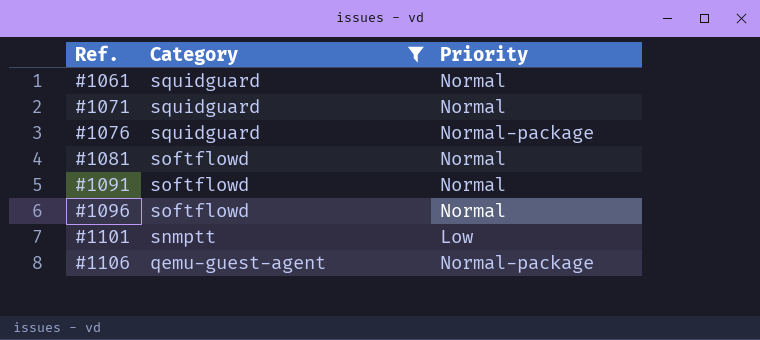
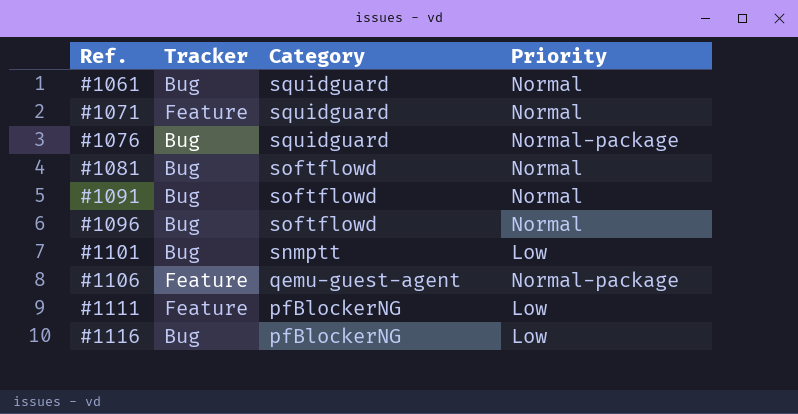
filter: Category != pfBlockerNG -> none
column Tracker | position: none -> 2

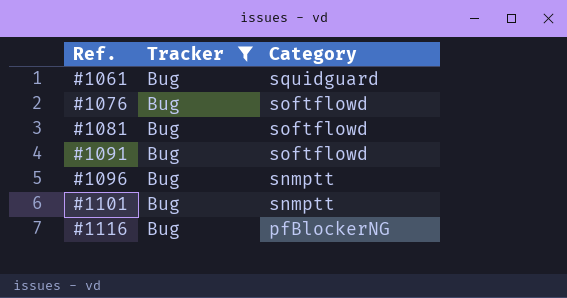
filter: none -> Tracker = Bug
column Priority | position: 4 -> none
#1076 | Category: squidguard -> softflowd
#1096 | Category: softflowd -> snmptt

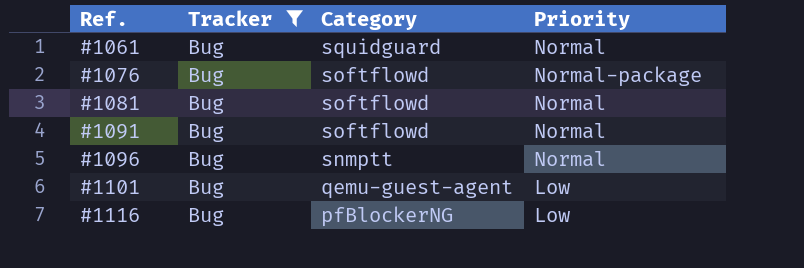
column Priority | position: none -> 4
#1101 | Category: snmptt -> qemu-guest-agent

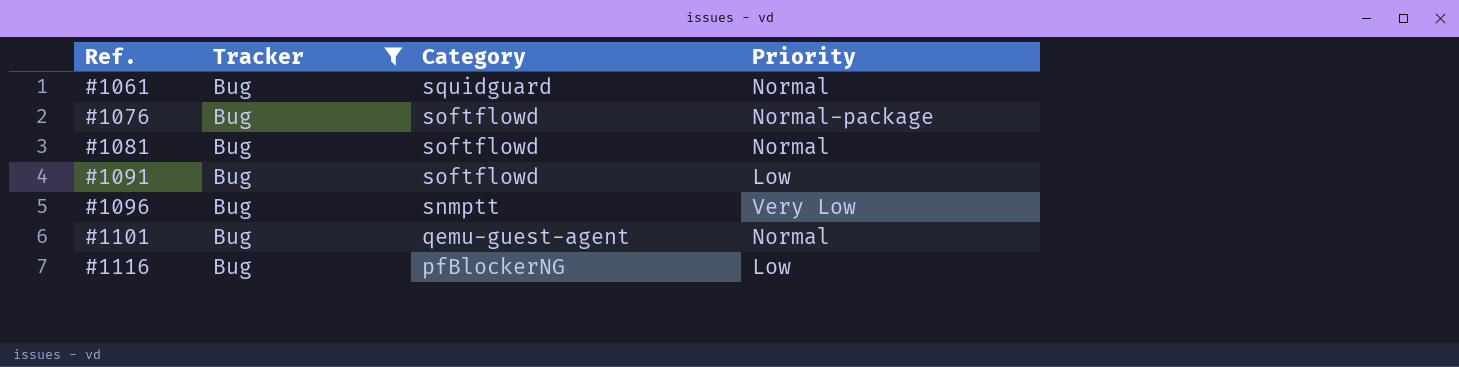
#1091 | Priority: Normal -> Low
#1096 | Priority: Normal -> Very Low
#1101 | Priority: Low -> Normal

